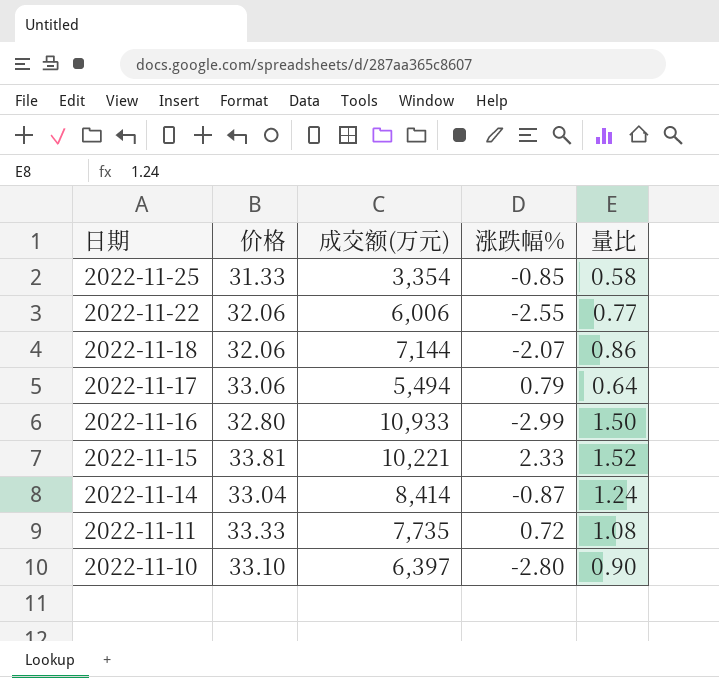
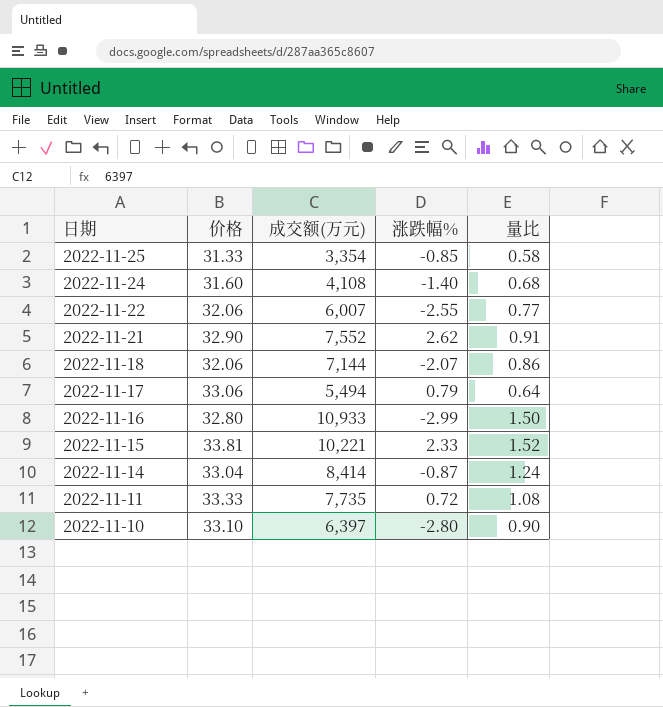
row 2022-11-24: none -> 31.60 | 4,108 | -1.40 | 0.68
2022-11-22 | 成交额(万元): 6,006 -> 6,007
row 2022-11-21: none -> 32.90 | 7,552 | 2.62 | 0.91

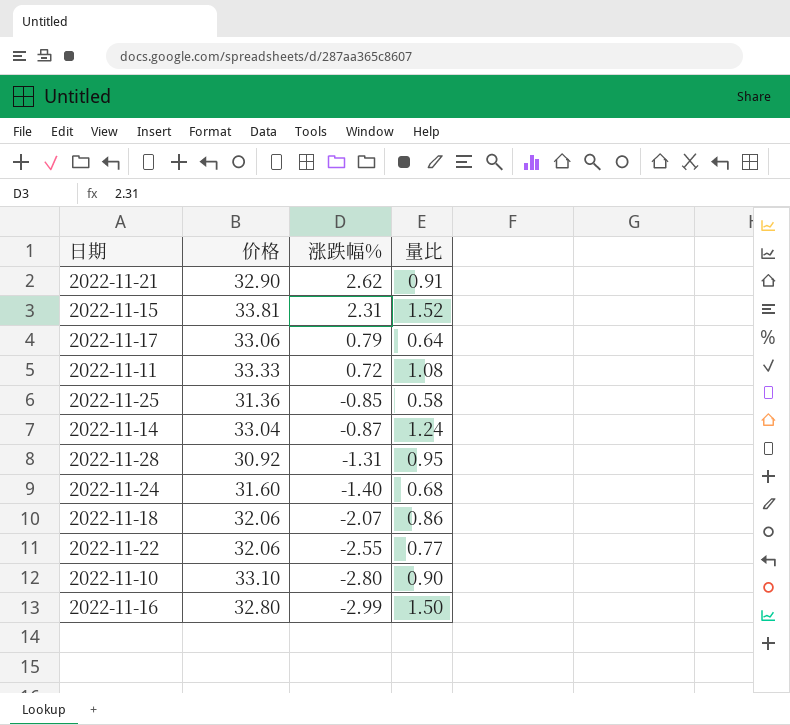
row order: 日期 descending -> 涨跌幅% descending
column 成交额(万元) | position: 3 -> none
2022-11-15 | 涨跌幅%: 2.33 -> 2.31
2022-11-25 | 价格: 31.33 -> 31.36
row 2022-11-28: none -> 30.92 | -1.31 | 0.95

